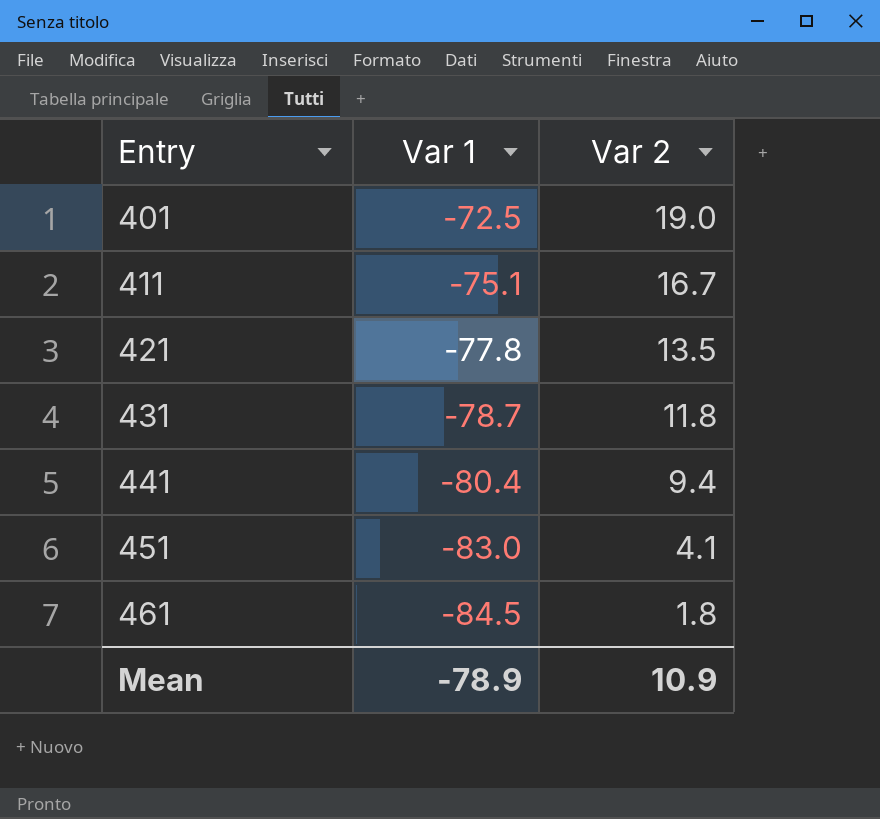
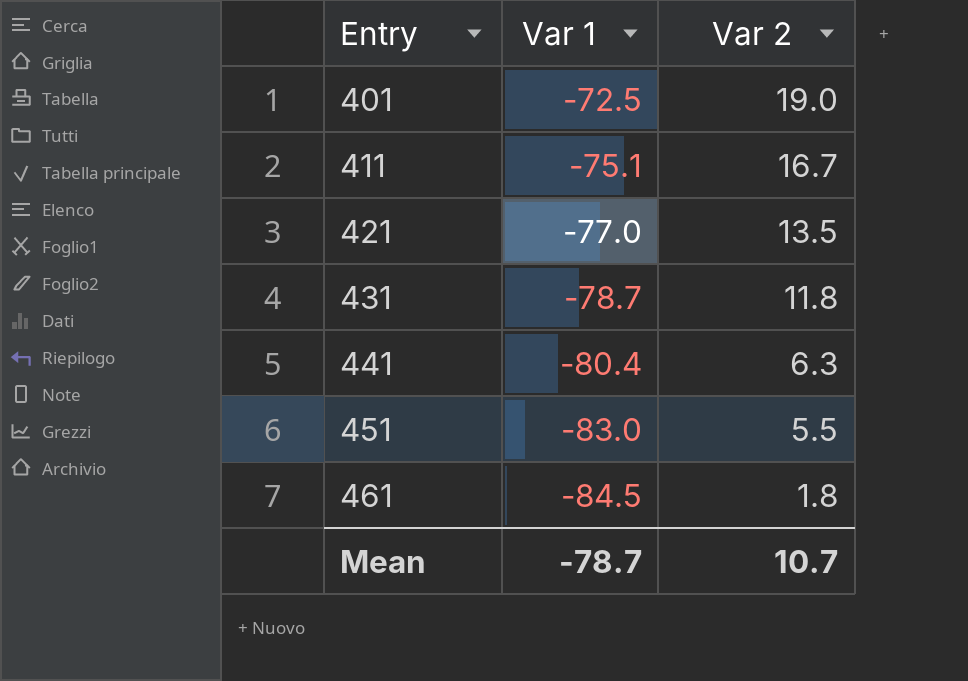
421 | Var 1: -77.8 -> -77.0
441 | Var 2: 9.4 -> 6.3
451 | Var 2: 4.1 -> 5.5
Mean | Var 1: -78.9 -> -78.7
Mean | Var 2: 10.9 -> 10.7

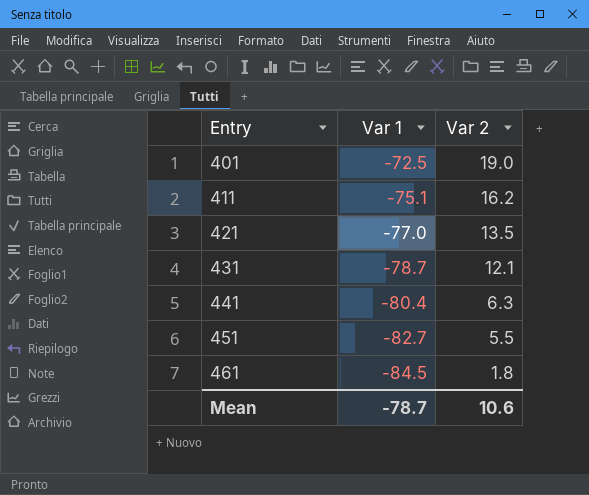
411 | Var 2: 16.7 -> 16.2
431 | Var 2: 11.8 -> 12.1
451 | Var 1: -83.0 -> -82.7
Mean | Var 2: 10.7 -> 10.6

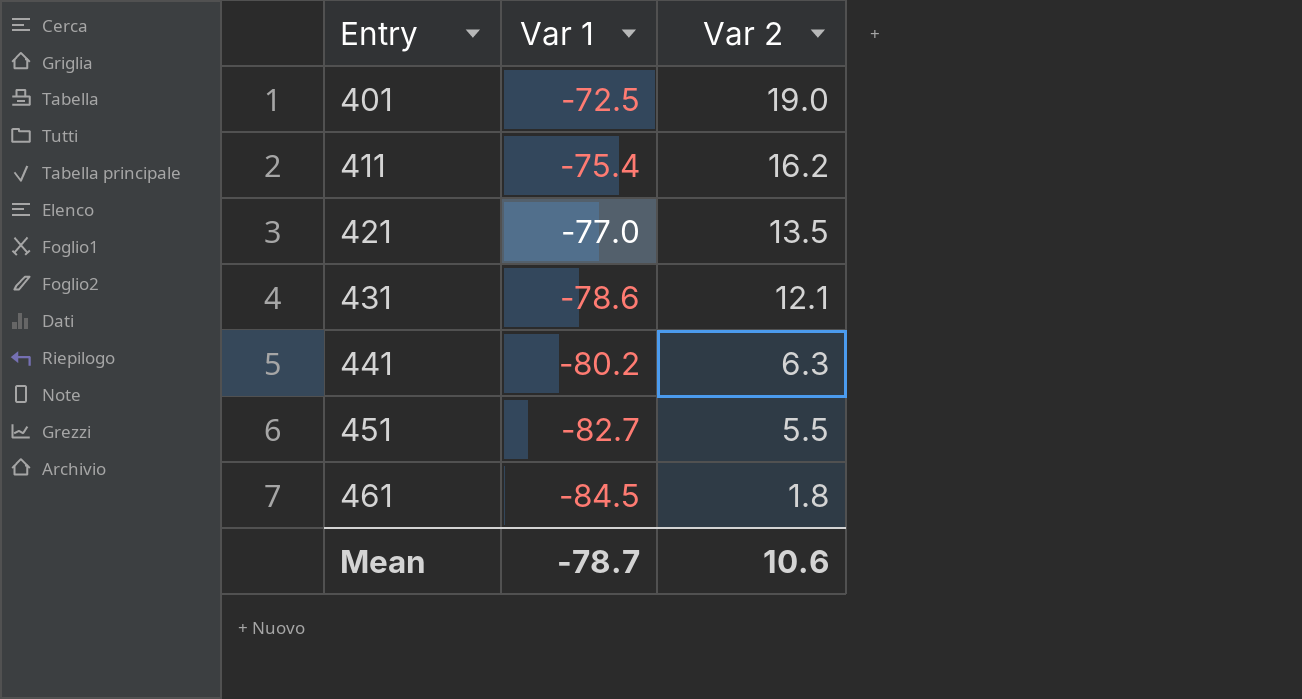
411 | Var 1: -75.1 -> -75.4
431 | Var 1: -78.7 -> -78.6
441 | Var 1: -80.4 -> -80.2

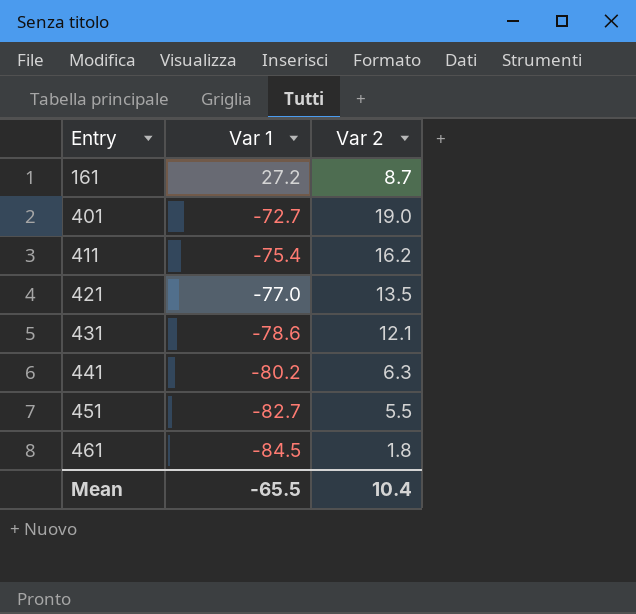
row 161: none -> 27.2 | 8.7
401 | Var 1: -72.5 -> -72.7
Mean | Var 1: -78.7 -> -65.5
Mean | Var 2: 10.6 -> 10.4

